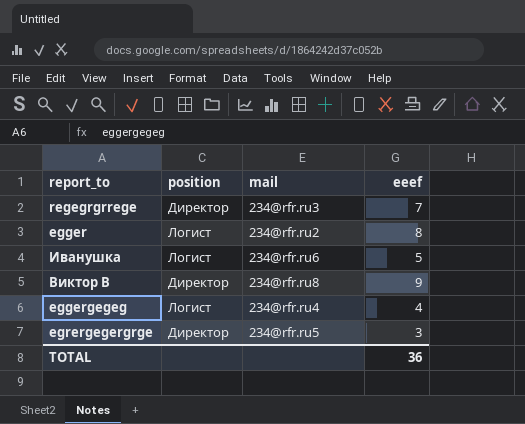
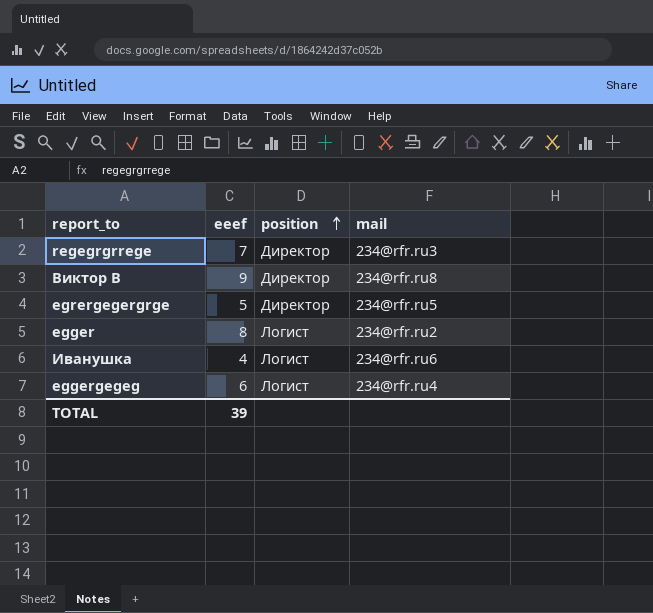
row order: none -> position ascending
column eeef | position: 4 -> 2
egrergegergrge | eeef: 3 -> 5
Иванушка | eeef: 5 -> 4
eggergegeg | eeef: 4 -> 6
TOTAL | eeef: 36 -> 39

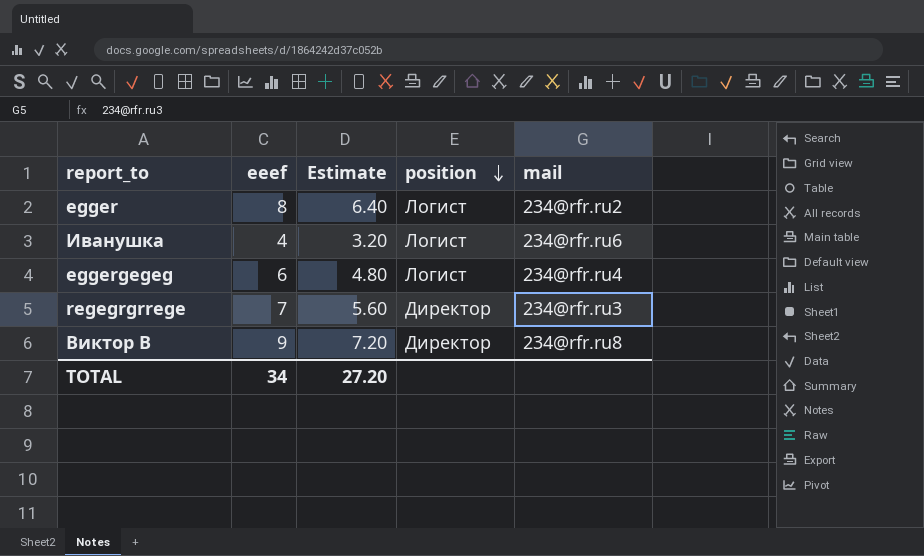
row order: position ascending -> position descending
column Estimate | formula: none -> [eeef] * 0.8
row egrergegergrge: 5 | Директор | 234@rfr.ru5 -> none
TOTAL | eeef: 39 -> 34

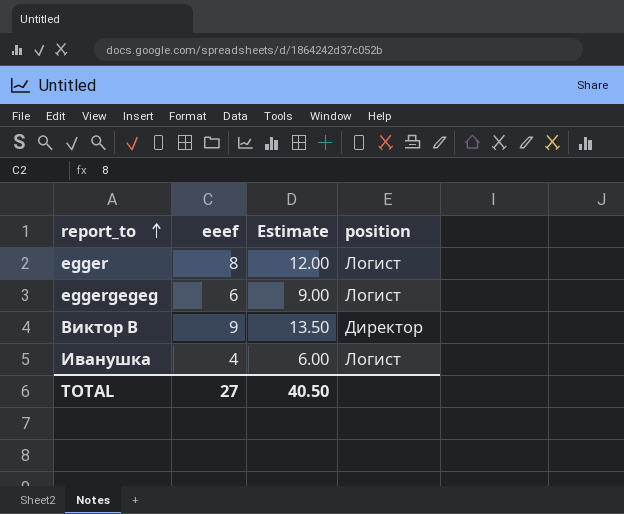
row order: position descending -> report_to ascending
column mail | position: 5 -> none
column Estimate | formula: [eeef] * 0.8 -> [eeef] * 1.5
row regegrgrrege: 7 | 5.60 | Директор | 234@rfr.ru3 -> none
TOTAL | eeef: 34 -> 27
TOTAL | Estimate: 27.20 -> 40.50

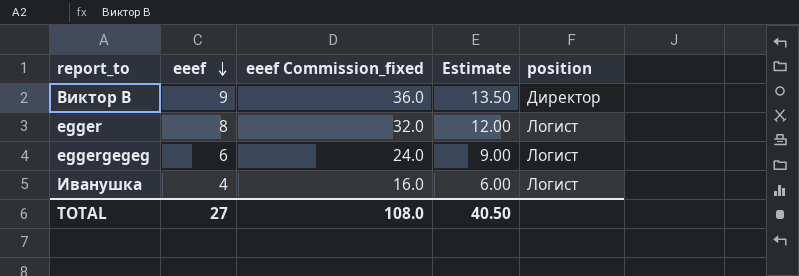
row order: report_to ascending -> eeef descending
column eeef Commission_fixed | formula: none -> [eeef] * 4

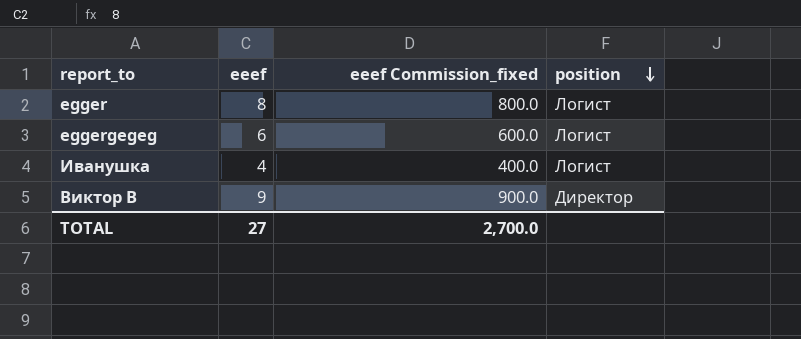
row order: eeef descending -> position descending
column Estimate | formula: [eeef] * 1.5 -> none
column eeef Commission_fixed | formula: [eeef] * 4 -> [eeef] * 100
TOTAL | eeef Commission_fixed: 108.0 -> 2,700.0

